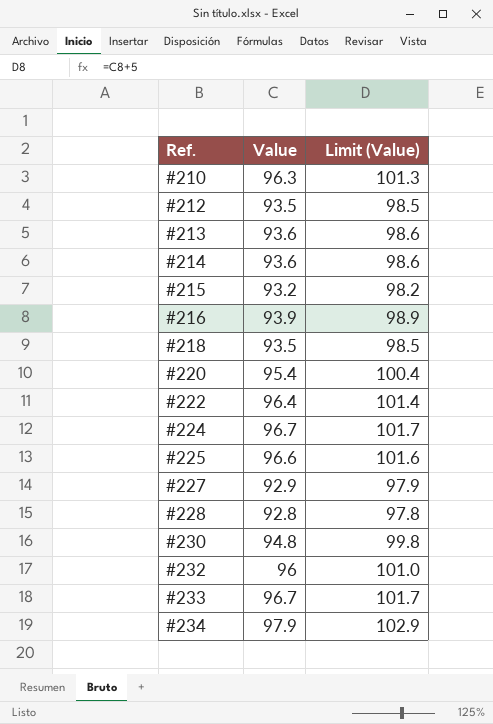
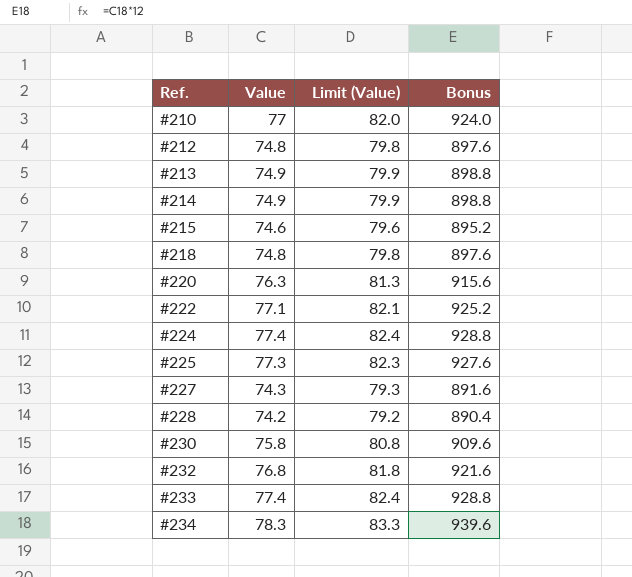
column Bonus | formula: none -> [Value] * 12
row #216: 93.9 | 98.9 -> none
#210 | Value: 96.3 -> 77
#210 | Limit (Value): 101.3 -> 82.0
#212 | Value: 93.5 -> 74.8
#212 | Limit (Value): 98.5 -> 79.8
#213 | Value: 93.6 -> 74.9
#213 | Limit (Value): 98.6 -> 79.9
#214 | Value: 93.6 -> 74.9
#214 | Limit (Value): 98.6 -> 79.9
#215 | Value: 93.2 -> 74.6
#215 | Limit (Value): 98.2 -> 79.6
#218 | Value: 93.5 -> 74.8
#218 | Limit (Value): 98.5 -> 79.8
#220 | Value: 95.4 -> 76.3
#220 | Limit (Value): 100.4 -> 81.3
#222 | Value: 96.4 -> 77.1
#222 | Limit (Value): 101.4 -> 82.1
#224 | Value: 96.7 -> 77.4
#224 | Limit (Value): 101.7 -> 82.4
#225 | Value: 96.6 -> 77.3
#225 | Limit (Value): 101.6 -> 82.3
#227 | Value: 92.9 -> 74.3
#227 | Limit (Value): 97.9 -> 79.3
#228 | Value: 92.8 -> 74.2
#228 | Limit (Value): 97.8 -> 79.2
#230 | Value: 94.8 -> 75.8
#230 | Limit (Value): 99.8 -> 80.8
#232 | Value: 96 -> 76.8
#232 | Limit (Value): 101.0 -> 81.8
#233 | Value: 96.7 -> 77.4
#233 | Limit (Value): 101.7 -> 82.4
#234 | Value: 97.9 -> 78.3
#234 | Limit (Value): 102.9 -> 83.3

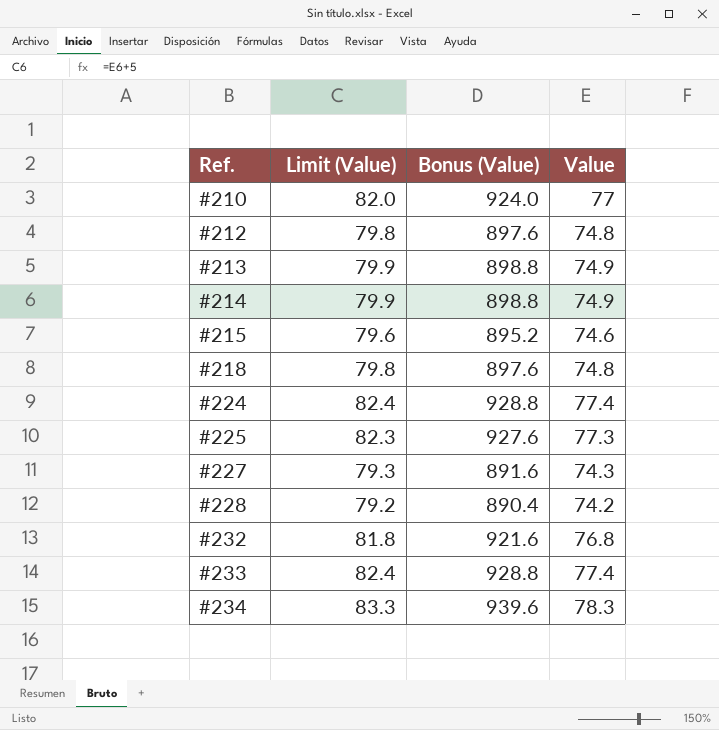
column name: Bonus -> Bonus (Value)
column Value | position: 2 -> 4
row #220: 76.3 | 81.3 | 915.6 -> none
row #222: 77.1 | 82.1 | 925.2 -> none
row #230: 75.8 | 80.8 | 909.6 -> none

